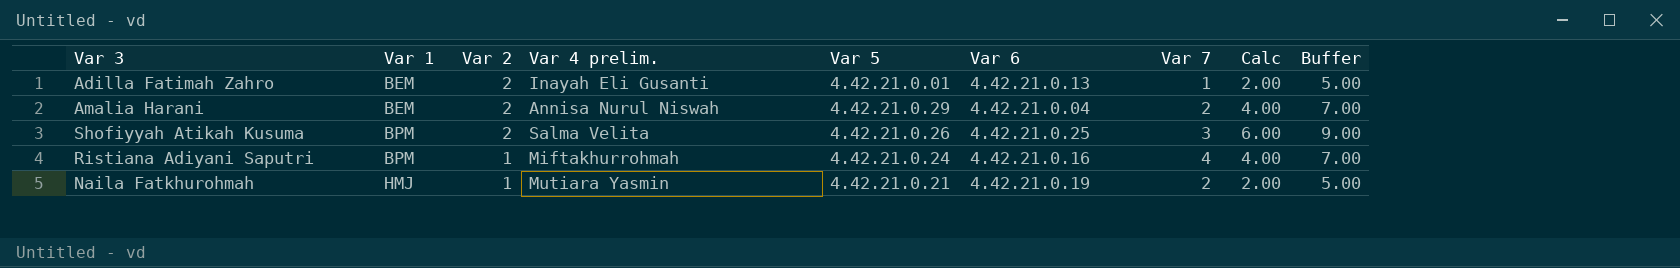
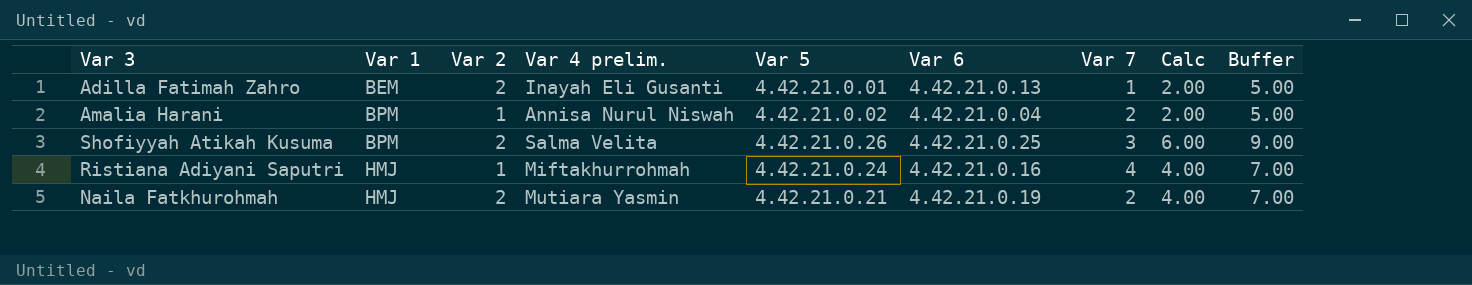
Amalia Harani | Var 1: BEM -> BPM
Amalia Harani | Var 2: 2 -> 1
Amalia Harani | Var 5: 4.42.21.0.29 -> 4.42.21.0.02
Amalia Harani | Calc: 4.00 -> 2.00
Amalia Harani | Buffer: 7.00 -> 5.00
Ristiana Adiyani Saputri | Var 1: BPM -> HMJ
Naila Fatkhurohmah | Var 2: 1 -> 2
Naila Fatkhurohmah | Calc: 2.00 -> 4.00
Naila Fatkhurohmah | Buffer: 5.00 -> 7.00

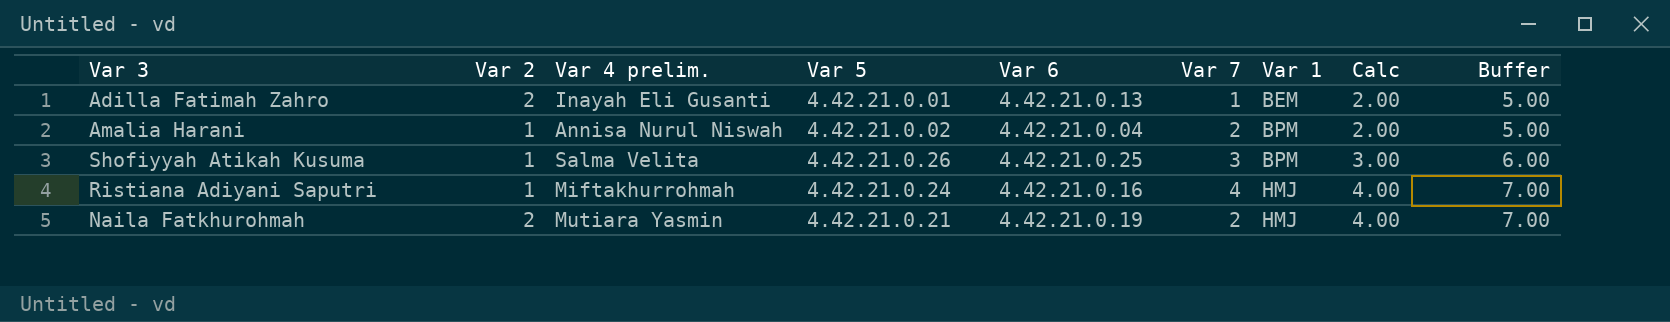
column Var 1 | position: 2 -> 7
Shofiyyah Atikah Kusuma | Var 2: 2 -> 1
Shofiyyah Atikah Kusuma | Calc: 6.00 -> 3.00
Shofiyyah Atikah Kusuma | Buffer: 9.00 -> 6.00

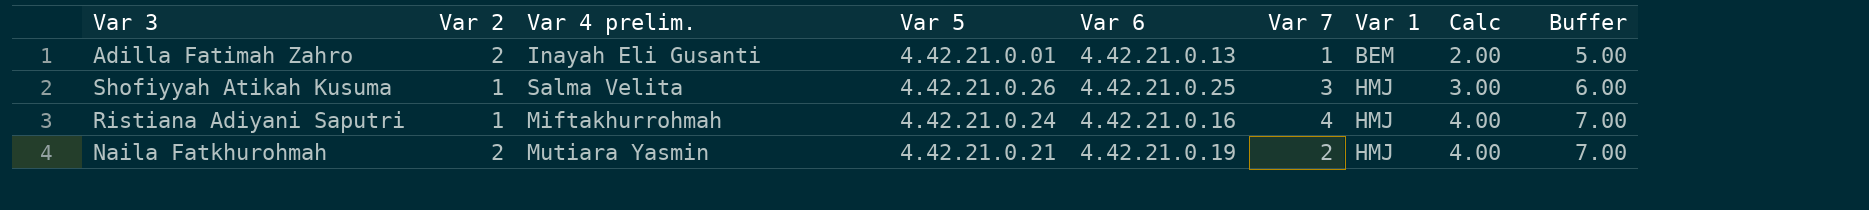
row Amalia Harani: 1 | Annisa Nurul Niswah | 4.42.21.0.02 | 4.42.21.0.04 | 2 | BPM | 2.00 | 5.00 -> none
Shofiyyah Atikah Kusuma | Var 1: BPM -> HMJ

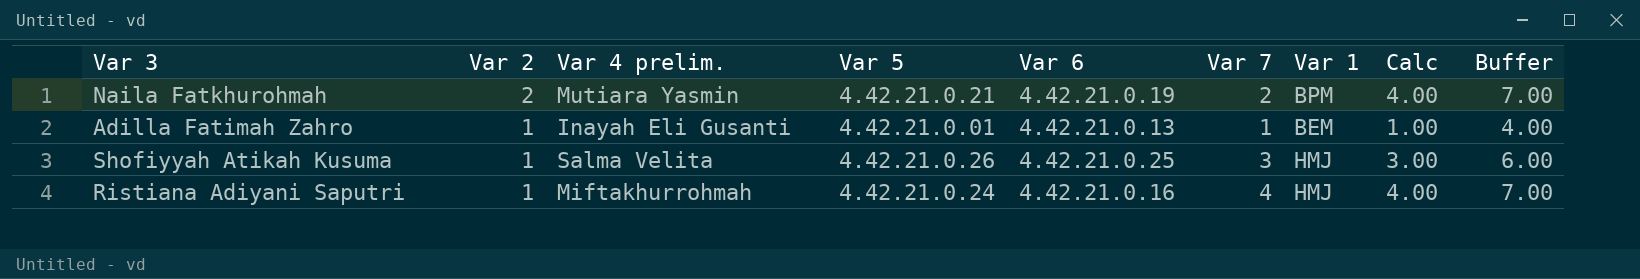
row order: Var 1 ascending -> Var 2 descending
Naila Fatkhurohmah | Var 1: HMJ -> BPM
Adilla Fatimah Zahro | Var 2: 2 -> 1
Adilla Fatimah Zahro | Calc: 2.00 -> 1.00
Adilla Fatimah Zahro | Buffer: 5.00 -> 4.00

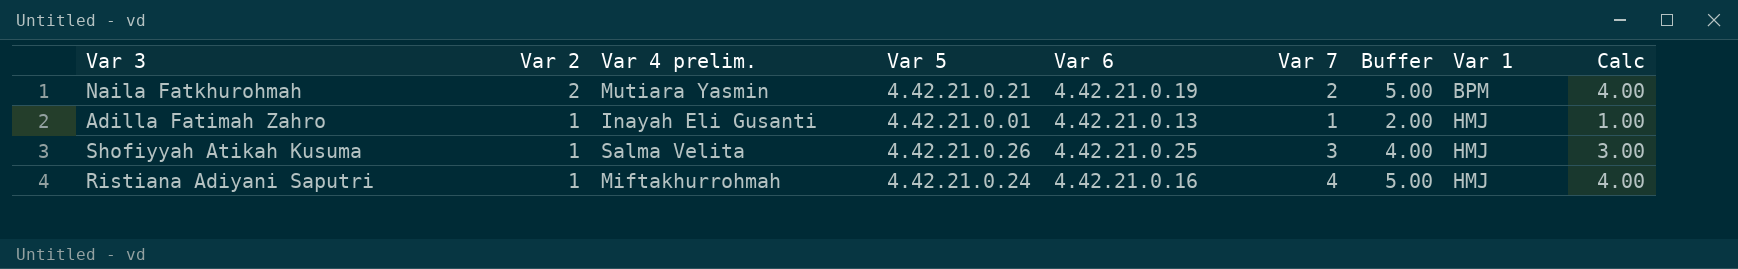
column Buffer | formula: [Calc] + 3 -> [Calc] + 1
column Buffer | position: 9 -> 7
Adilla Fatimah Zahro | Var 1: BEM -> HMJ

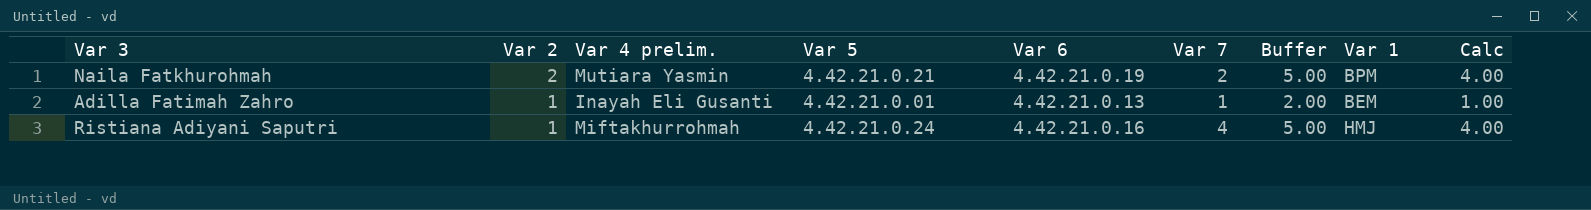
row Shofiyyah Atikah Kusuma: 1 | Salma Velita | 4.42.21.0.26 | 4.42.21.0.25 | 3 | 4.00 | HMJ | 3.00 -> none
Adilla Fatimah Zahro | Var 1: HMJ -> BEM

